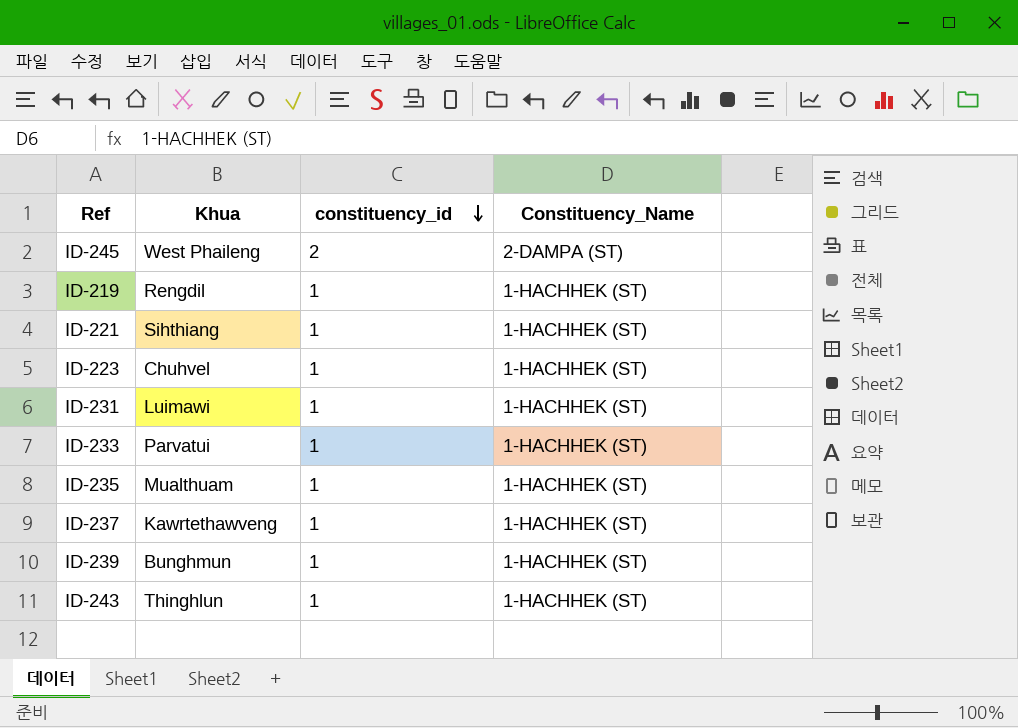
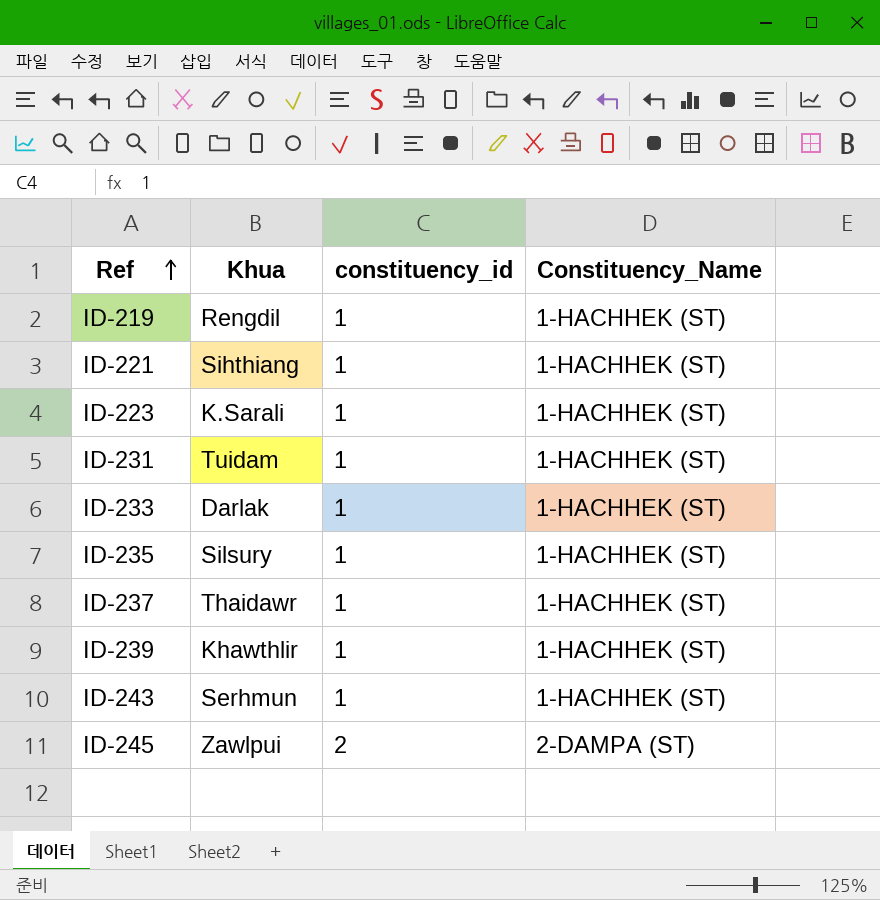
row order: constituency_id descending -> Ref ascending
ID-223 | Khua: Chuhvel -> K.Sarali
ID-231 | Khua: Luimawi -> Tuidam
ID-233 | Khua: Parvatui -> Darlak
ID-235 | Khua: Mualthuam -> Silsury
ID-237 | Khua: Kawrtethawveng -> Thaidawr
ID-239 | Khua: Bunghmun -> Khawthlir
ID-243 | Khua: Thinghlun -> Serhmun
ID-245 | Khua: West Phaileng -> Zawlpui

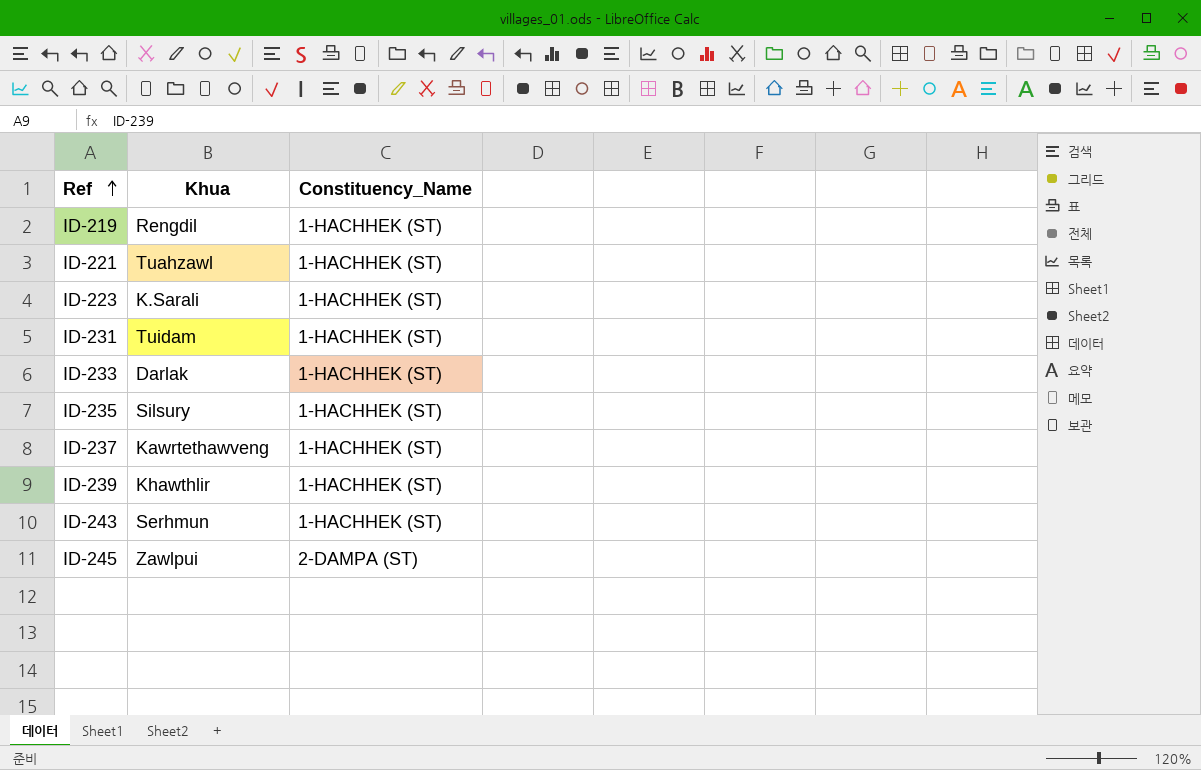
column constituency_id | position: 3 -> none
ID-221 | Khua: Sihthiang -> Tuahzawl
ID-237 | Khua: Thaidawr -> Kawrtethawveng

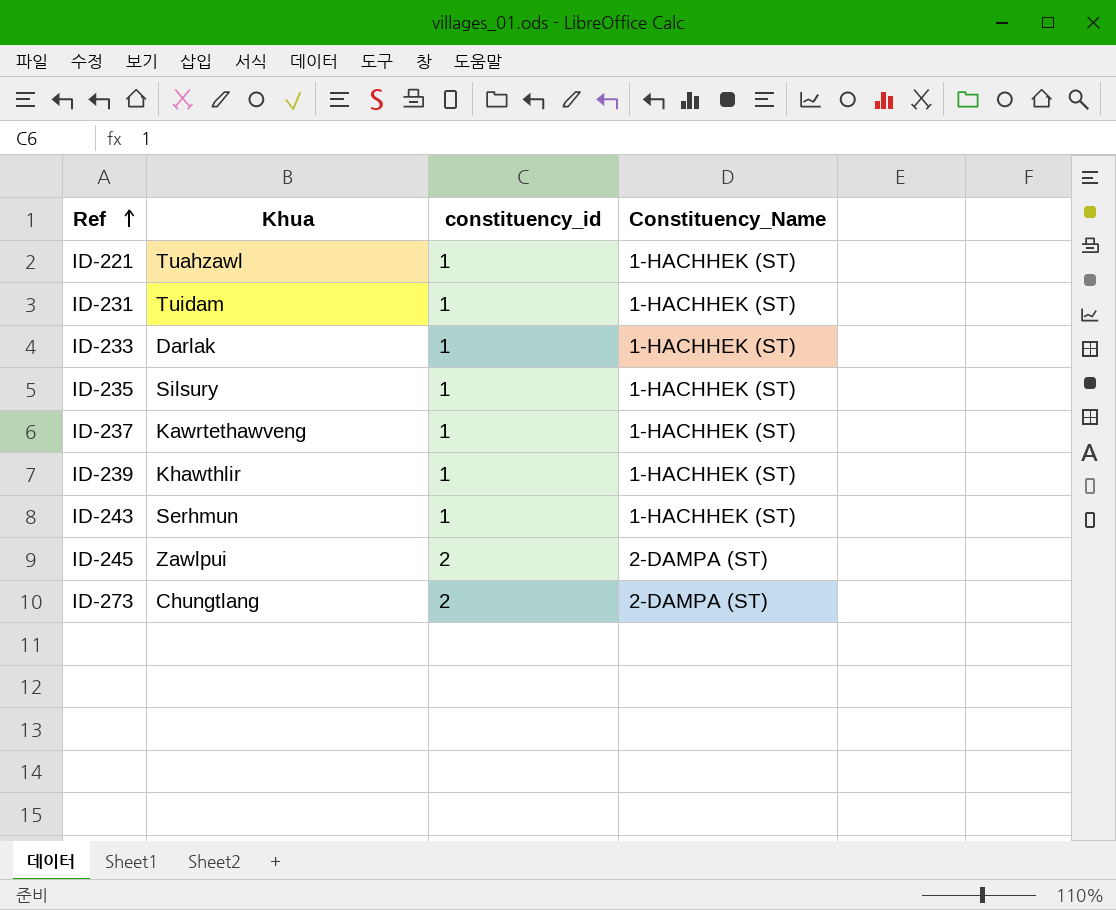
column constituency_id | position: none -> 3
row ID-219: Rengdil | 1-HACHHEK (ST) -> none
row ID-223: K.Sarali | 1-HACHHEK (ST) -> none
row ID-273: none -> Chungtlang | 2 | 2-DAMPA (ST)

